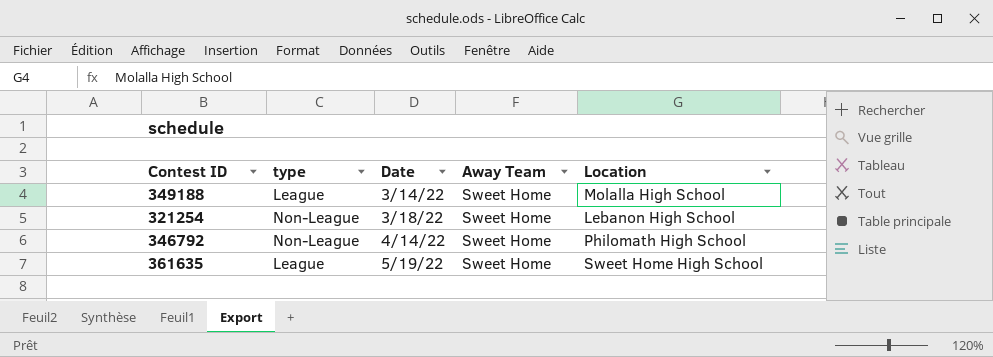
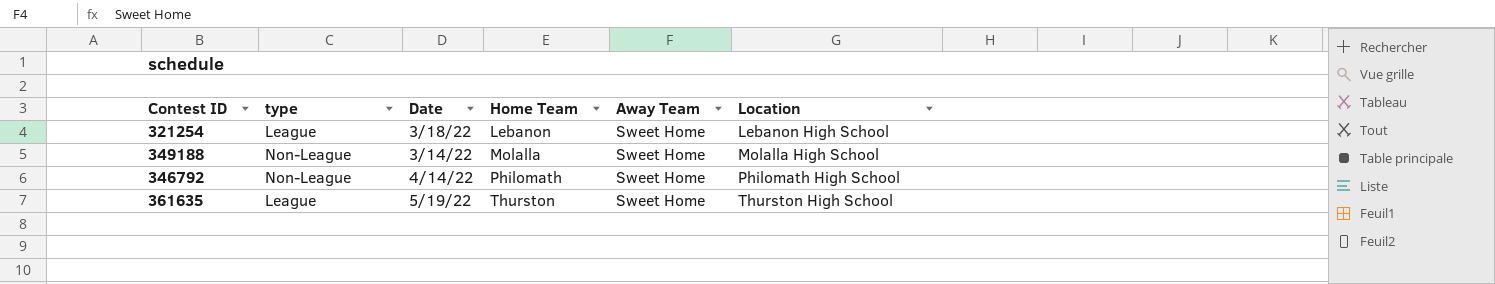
row order: Date ascending -> Home Team ascending
column Home Team | position: none -> 4
321254 | type: Non-League -> League
349188 | type: League -> Non-League
361635 | Location: Sweet Home High School -> Thurston High School

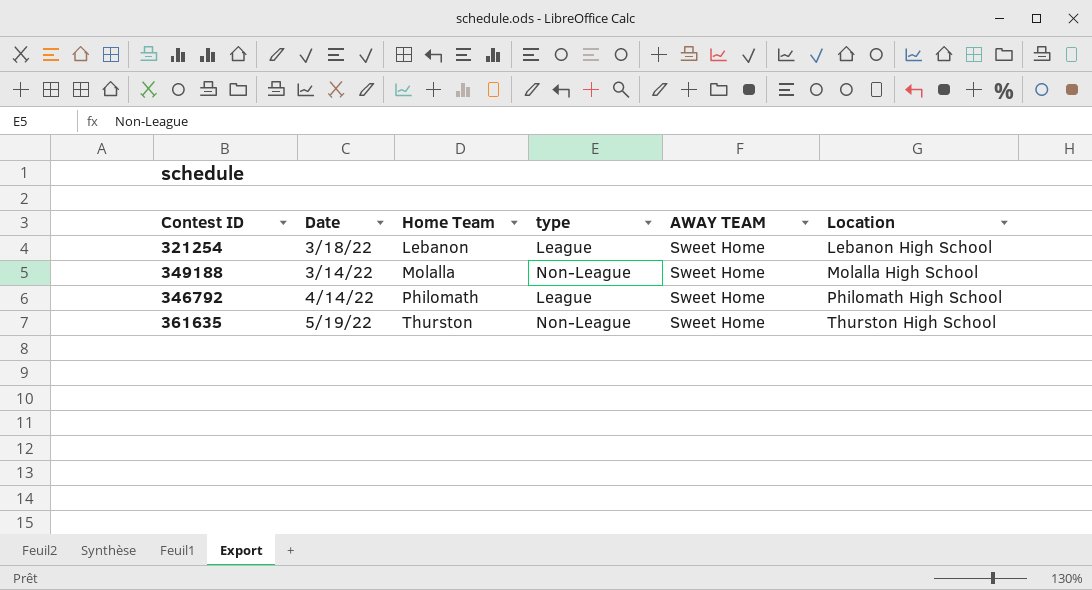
column type | position: 2 -> 4
column name: Away Team -> AWAY TEAM
346792 | type: Non-League -> League
361635 | type: League -> Non-League

